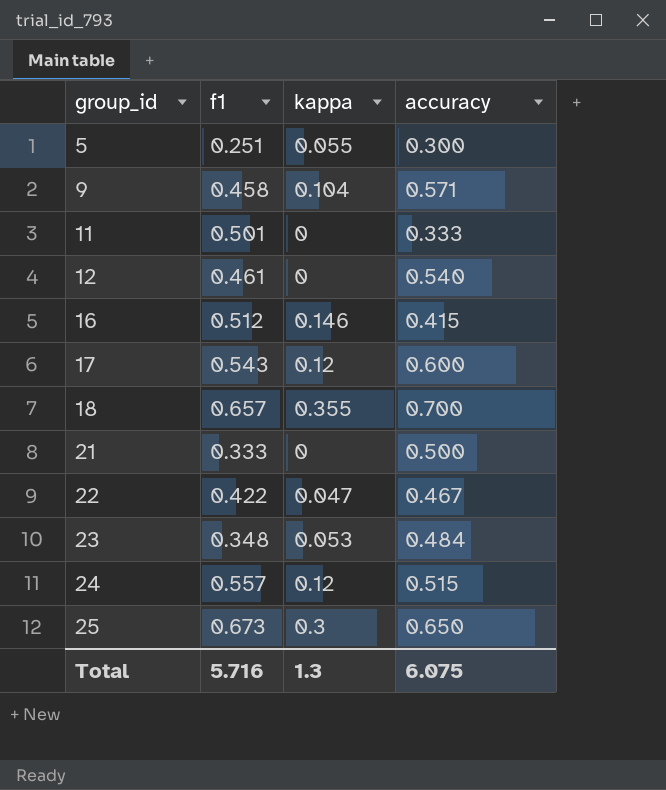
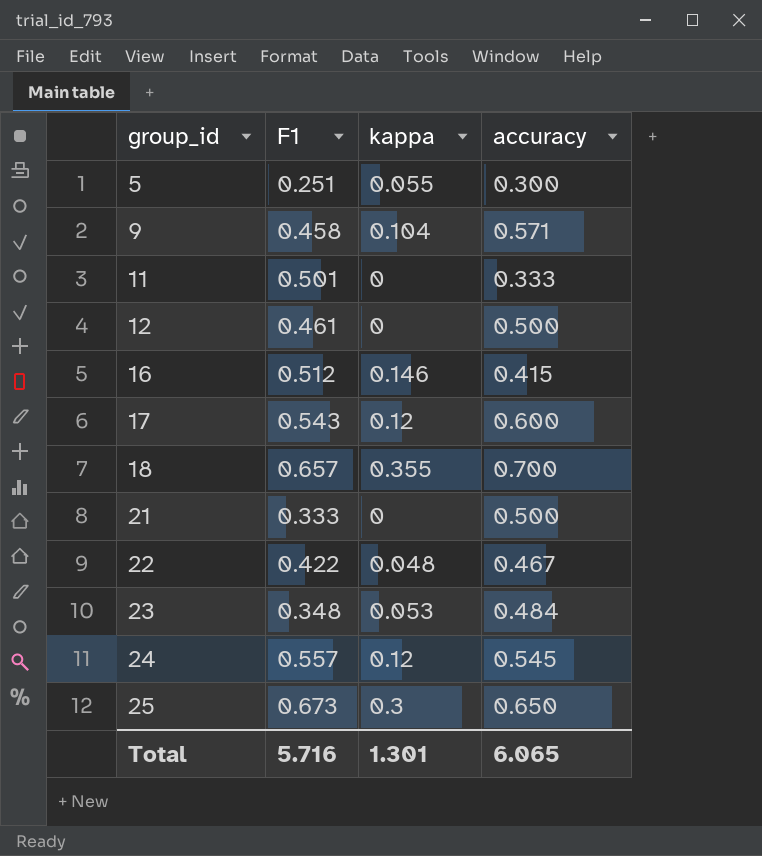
column name: f1 -> F1
12 | accuracy: 0.540 -> 0.500
22 | kappa: 0.047 -> 0.048
24 | accuracy: 0.515 -> 0.545
Total | kappa: 1.3 -> 1.301
Total | accuracy: 6.075 -> 6.065

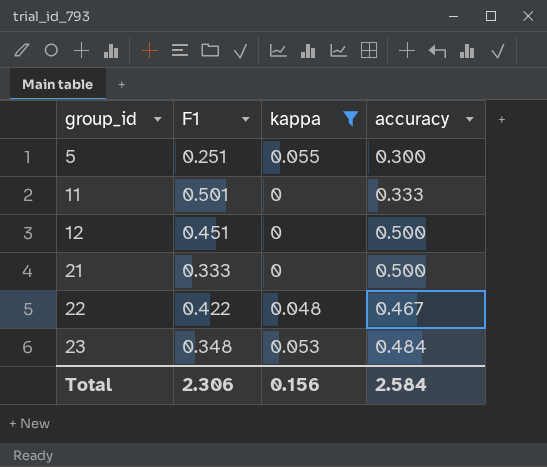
filter: none -> kappa <= 0.055
12 | F1: 0.461 -> 0.451
Total | F1: 5.716 -> 2.306
Total | kappa: 1.301 -> 0.156
Total | accuracy: 6.065 -> 2.584

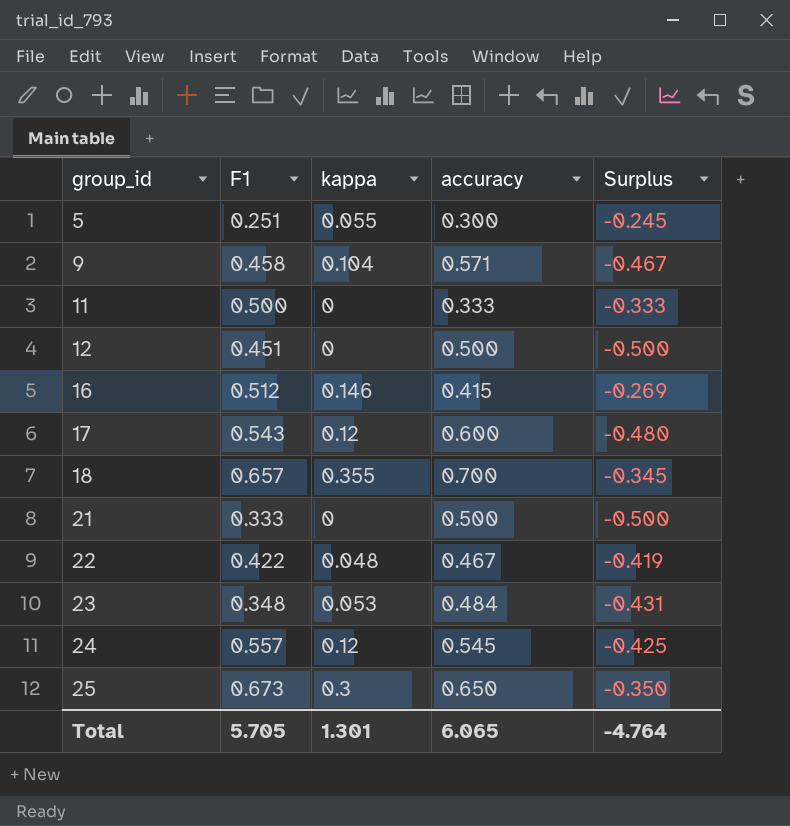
filter: kappa <= 0.055 -> none
column Surplus | formula: none -> [kappa] - [accuracy]
11 | F1: 0.501 -> 0.500
Total | F1: 2.306 -> 5.705
Total | kappa: 0.156 -> 1.301
Total | accuracy: 2.584 -> 6.065

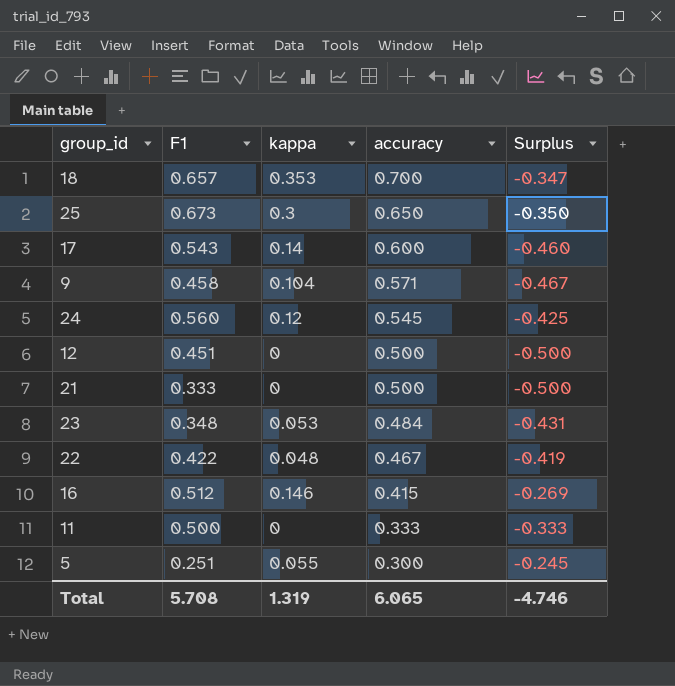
row order: group_id ascending -> accuracy descending
18 | kappa: 0.355 -> 0.353
18 | Surplus: -0.345 -> -0.347
17 | kappa: 0.12 -> 0.14
17 | Surplus: -0.480 -> -0.460
24 | F1: 0.557 -> 0.560
Total | F1: 5.705 -> 5.708
Total | kappa: 1.301 -> 1.319
Total | Surplus: -4.764 -> -4.746

